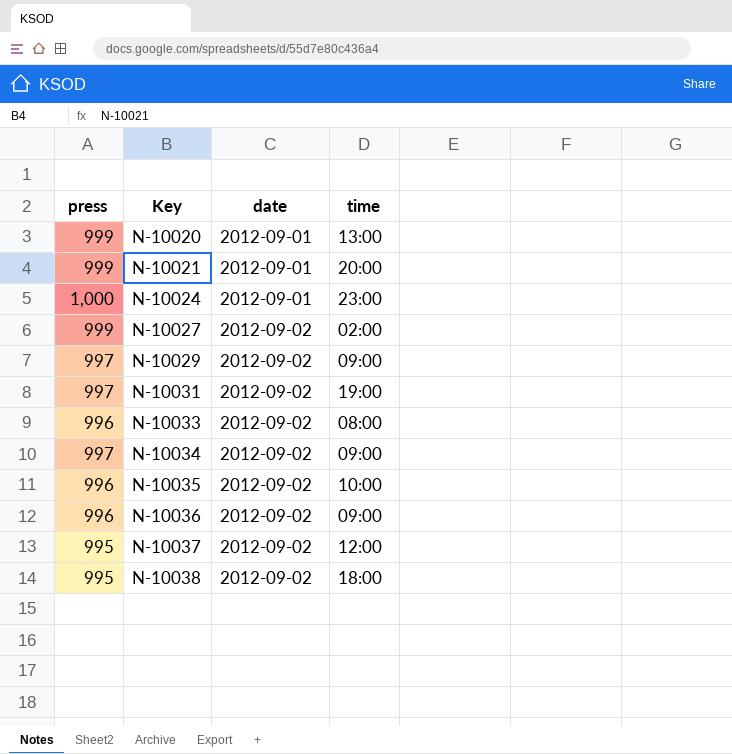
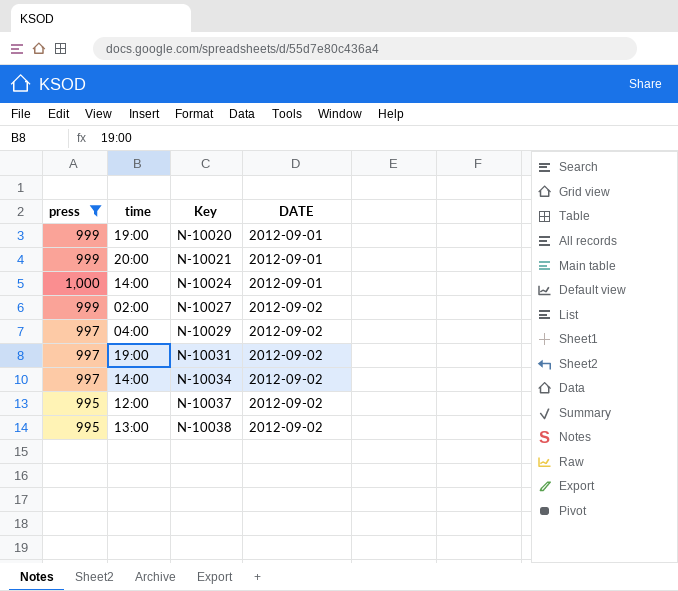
filter: none -> press != 996
column time | position: 4 -> 2
column name: date -> DATE
N-10020 | time: 13:00 -> 19:00
N-10024 | time: 23:00 -> 14:00
N-10029 | time: 09:00 -> 04:00
N-10034 | time: 09:00 -> 14:00
N-10038 | time: 18:00 -> 13:00

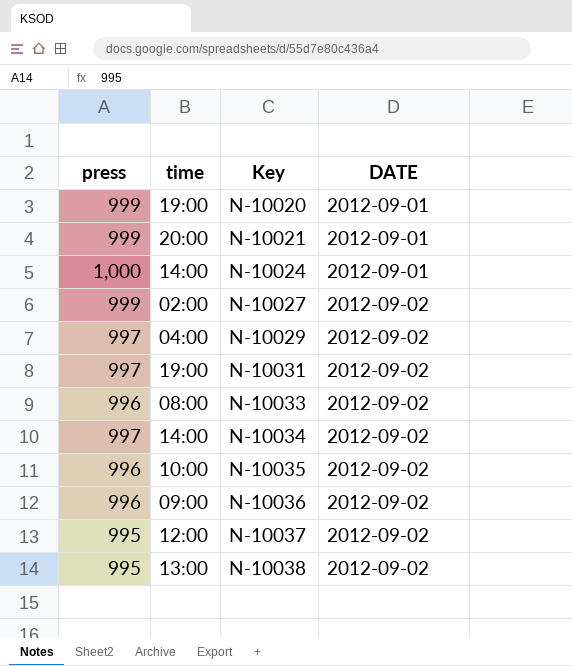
filter: press != 996 -> none

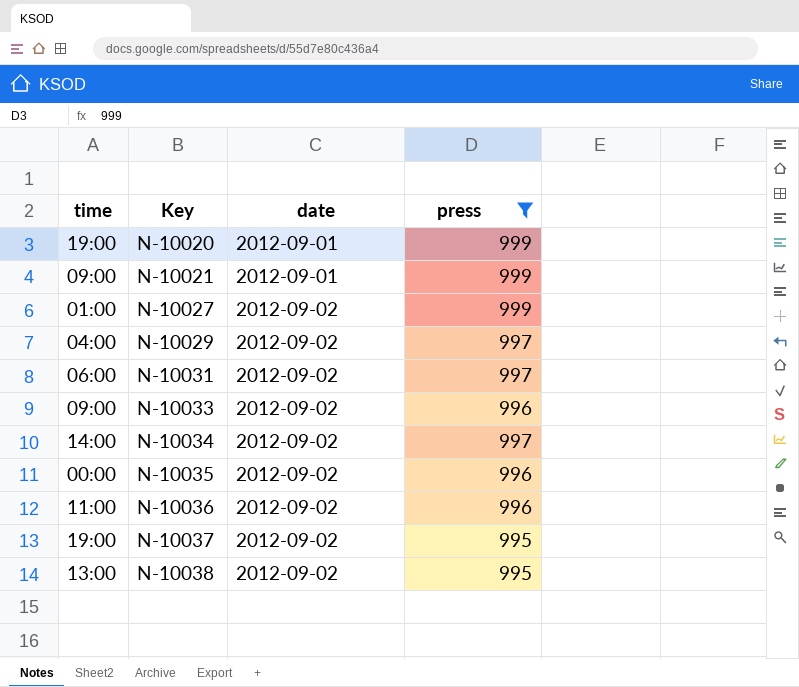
filter: none -> press != 1,000
column name: DATE -> date
column press | position: 1 -> 4
N-10021 | time: 20:00 -> 09:00
N-10027 | time: 02:00 -> 01:00
N-10031 | time: 19:00 -> 06:00
N-10033 | time: 08:00 -> 09:00
N-10035 | time: 10:00 -> 00:00
N-10036 | time: 09:00 -> 11:00
N-10037 | time: 12:00 -> 19:00

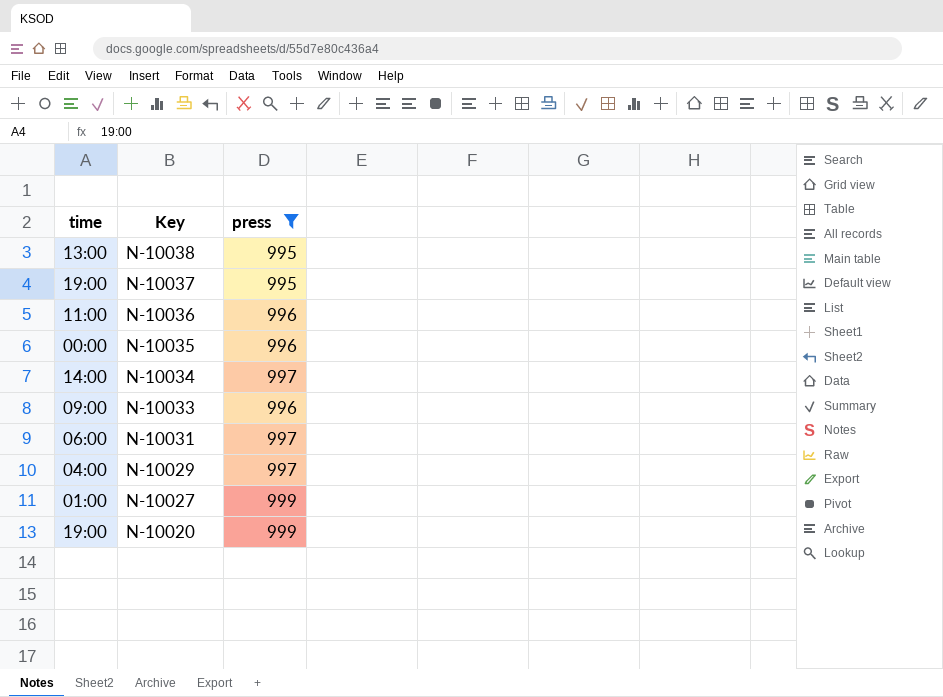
row order: Key ascending -> Key descending
column date | position: 3 -> none
row N-10021: 09:00 | 2012-09-01 | 999 -> none

